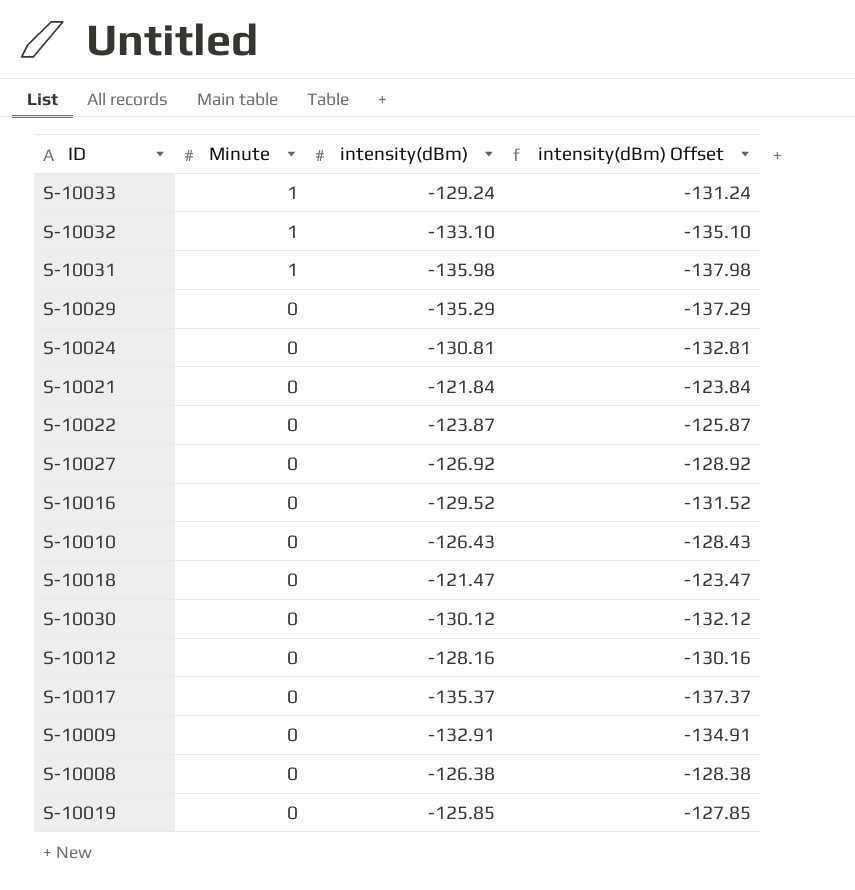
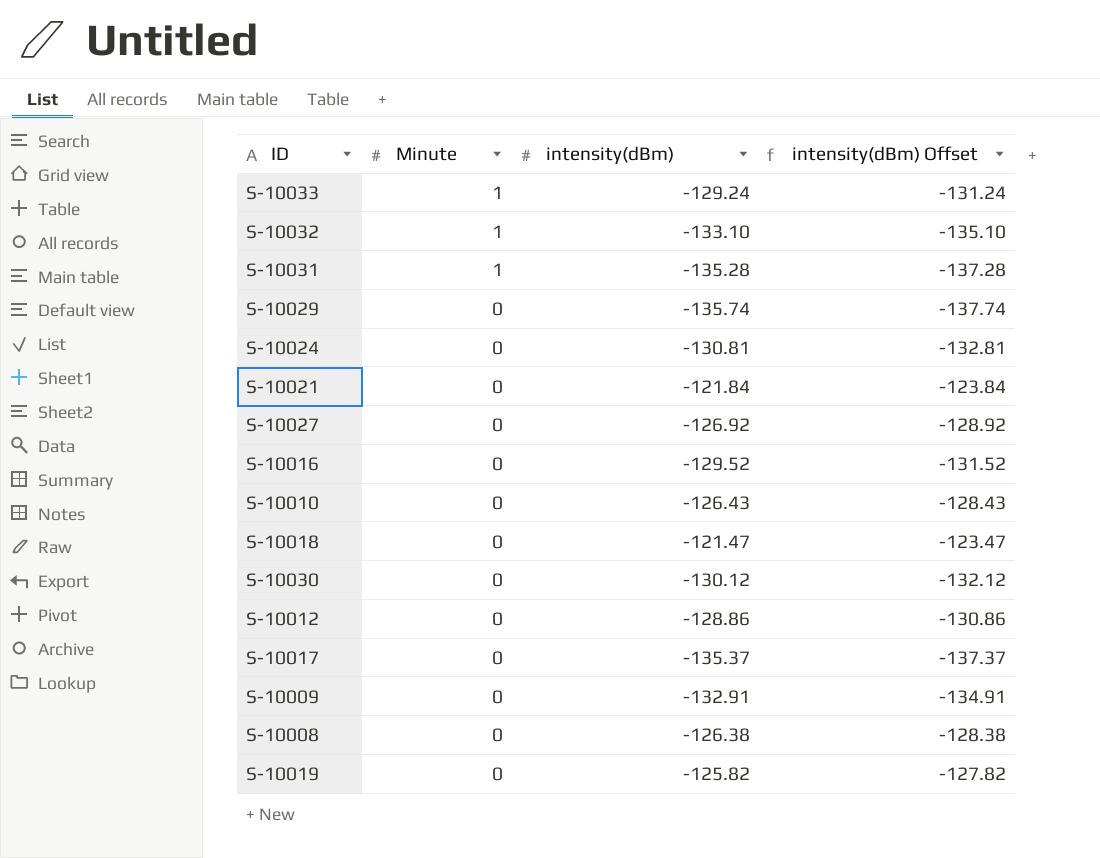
row S-10022: 0 | -123.87 | -125.87 -> none
S-10031 | intensity(dBm): -135.98 -> -135.28
S-10031 | intensity(dBm) Offset: -137.98 -> -137.28
S-10029 | intensity(dBm): -135.29 -> -135.74
S-10029 | intensity(dBm) Offset: -137.29 -> -137.74
S-10012 | intensity(dBm): -128.16 -> -128.86
S-10012 | intensity(dBm) Offset: -130.16 -> -130.86
S-10019 | intensity(dBm): -125.85 -> -125.82
S-10019 | intensity(dBm) Offset: -127.85 -> -127.82

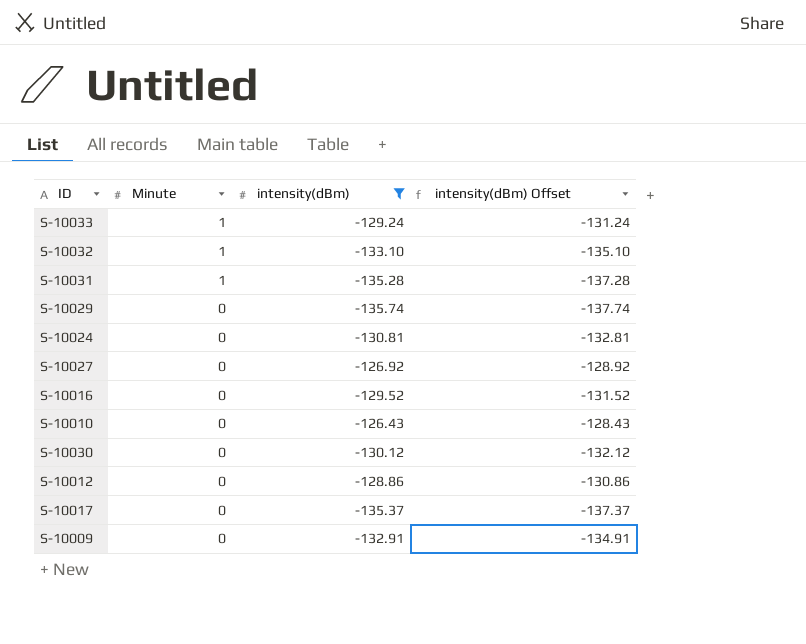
filter: none -> intensity(dBm) <= -126.43

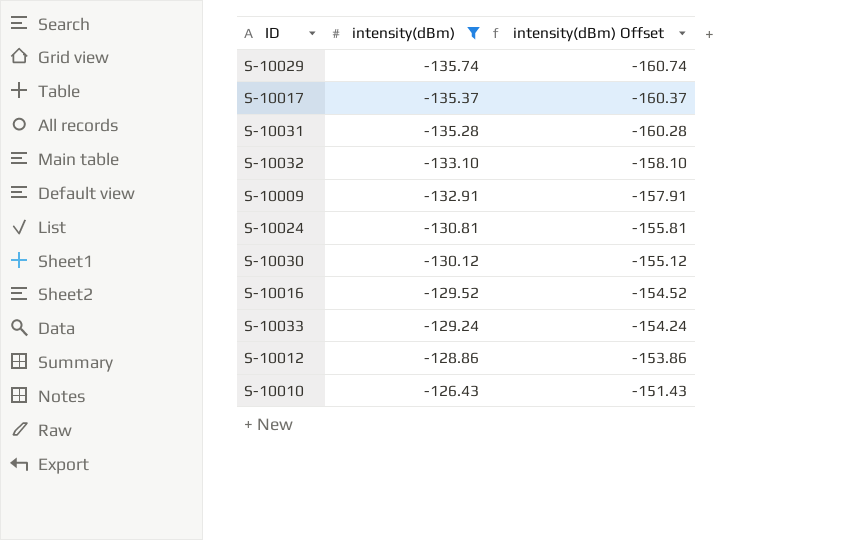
row order: Minute descending -> intensity(dBm) ascending
column Minute | position: 2 -> none
column intensity(dBm) Offset | formula: [intensity(dBm)] - 2 -> [intensity(dBm)] - 25
row S-10027: 0 | -126.92 | -128.92 -> none

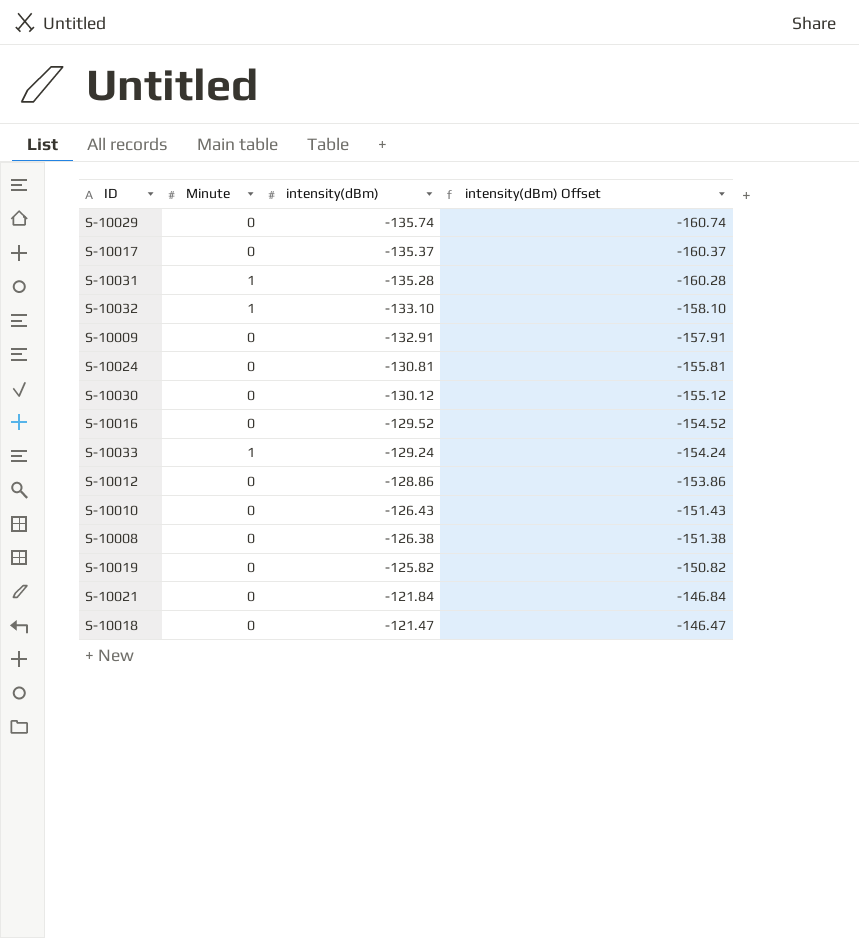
filter: intensity(dBm) <= -126.43 -> none
column Minute | position: none -> 2

